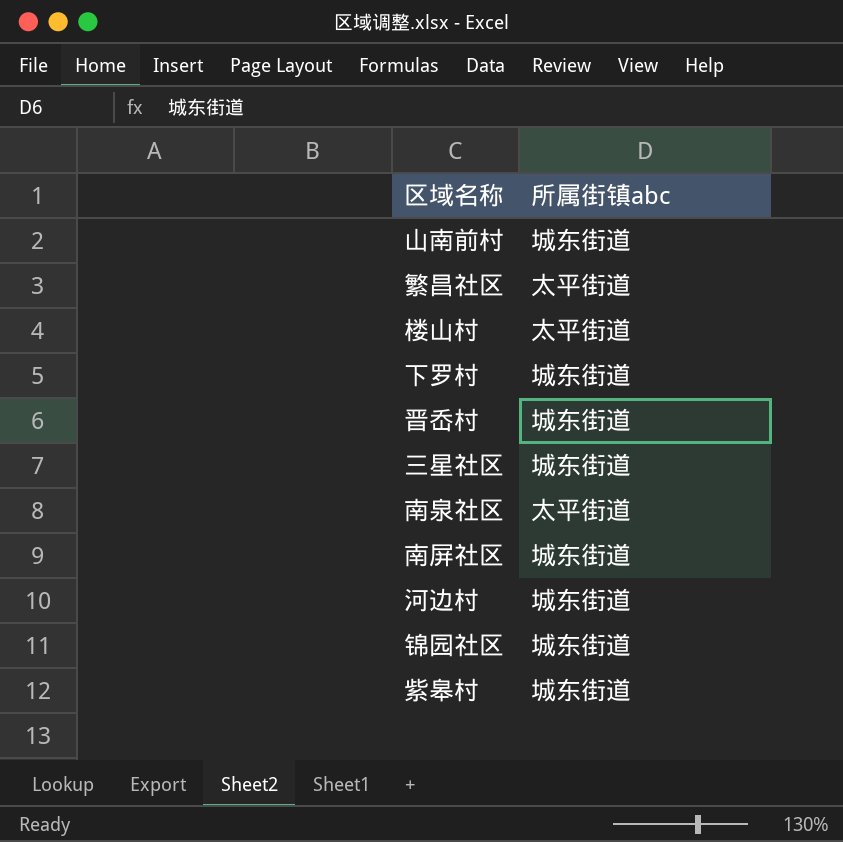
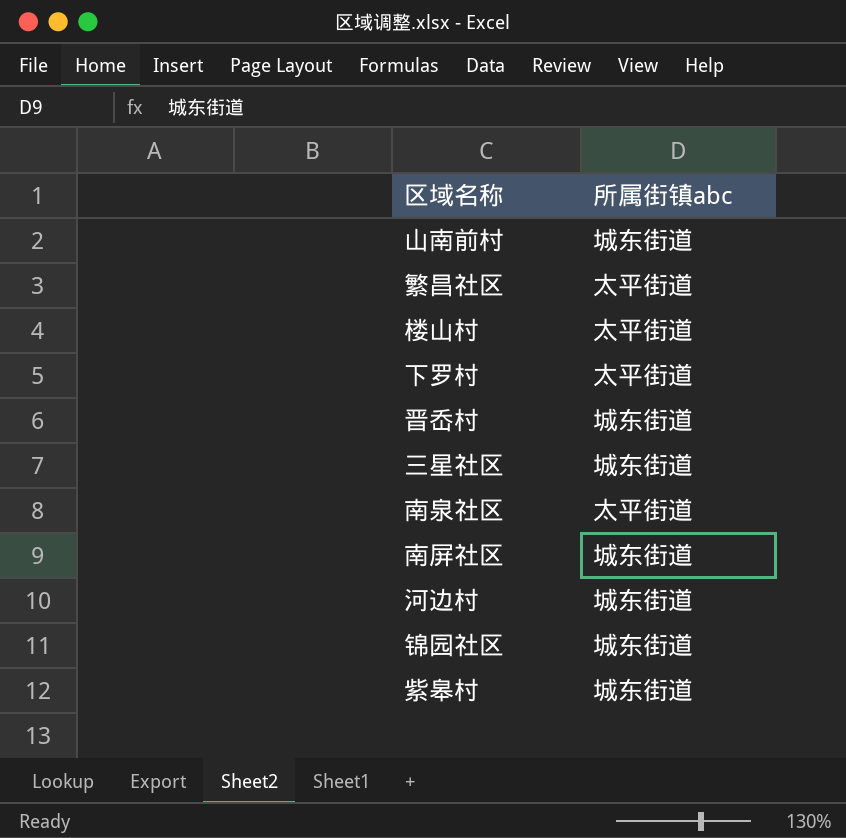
下罗村 | 所属街镇abc: 城东街道 -> 太平街道

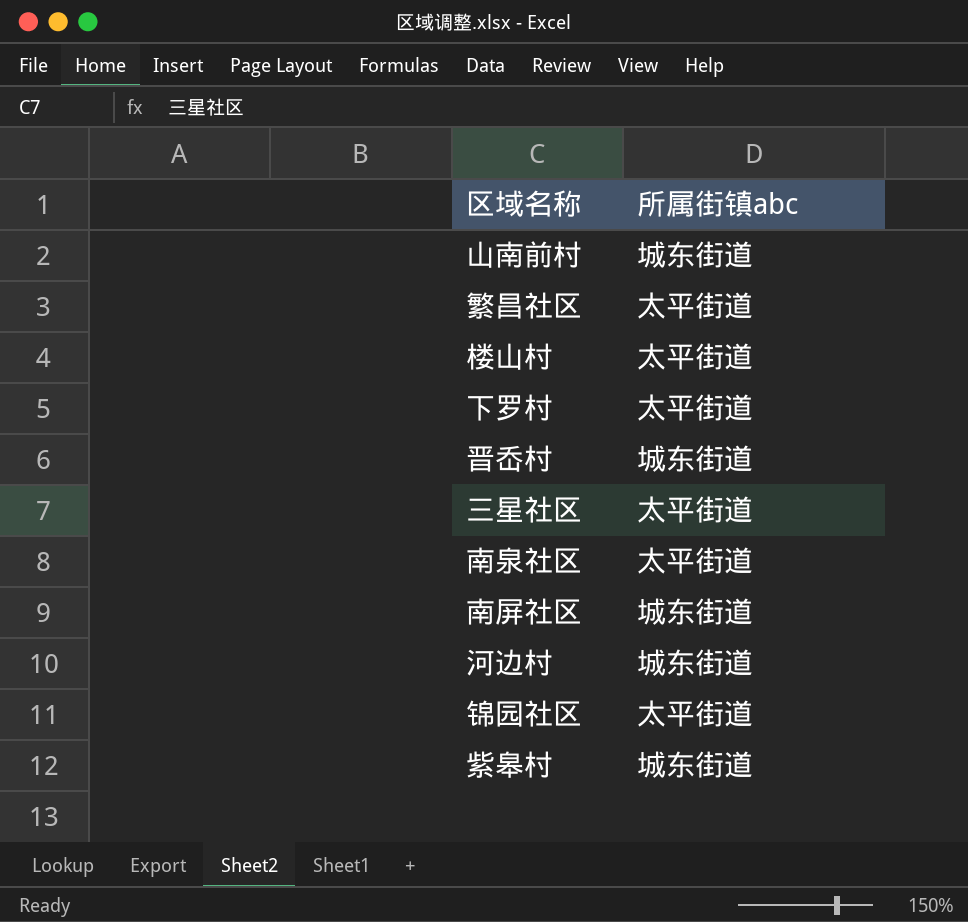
三星社区 | 所属街镇abc: 城东街道 -> 太平街道
锦园社区 | 所属街镇abc: 城东街道 -> 太平街道

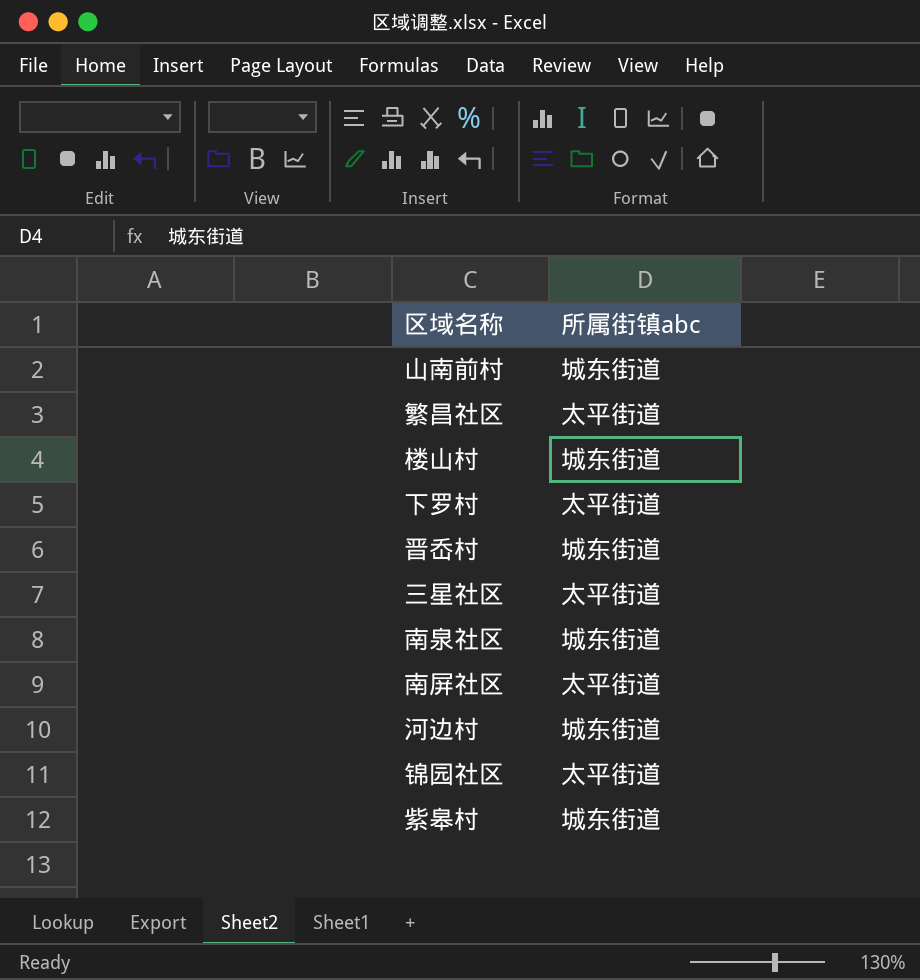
楼山村 | 所属街镇abc: 太平街道 -> 城东街道
南泉社区 | 所属街镇abc: 太平街道 -> 城东街道
南屏社区 | 所属街镇abc: 城东街道 -> 太平街道

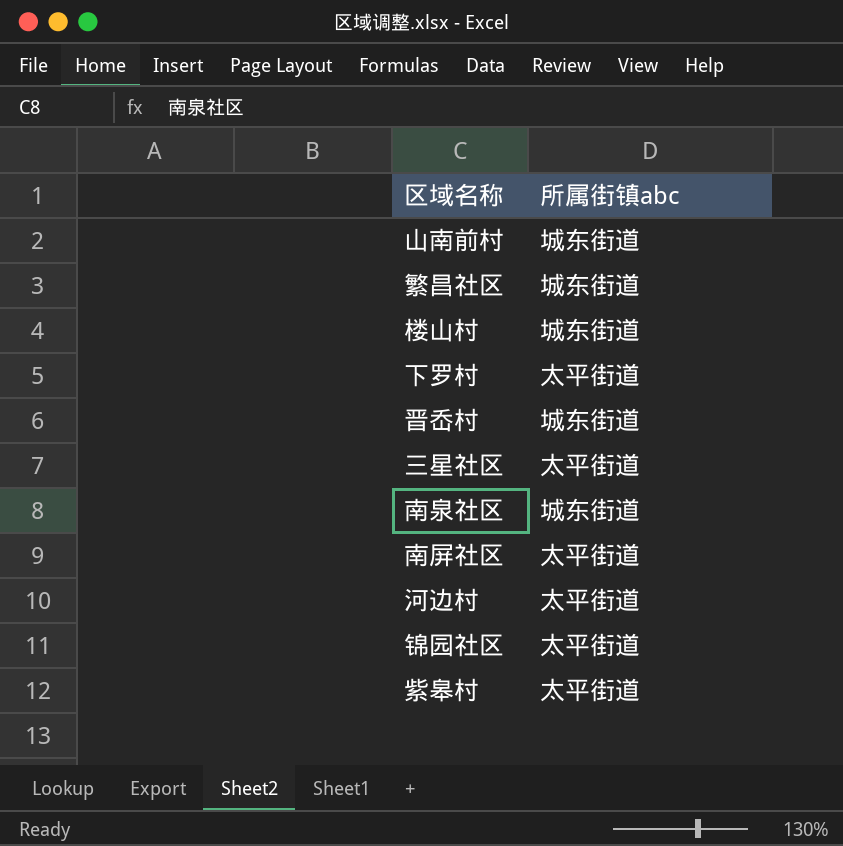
繁昌社区 | 所属街镇abc: 太平街道 -> 城东街道
河边村 | 所属街镇abc: 城东街道 -> 太平街道
紫皋村 | 所属街镇abc: 城东街道 -> 太平街道

